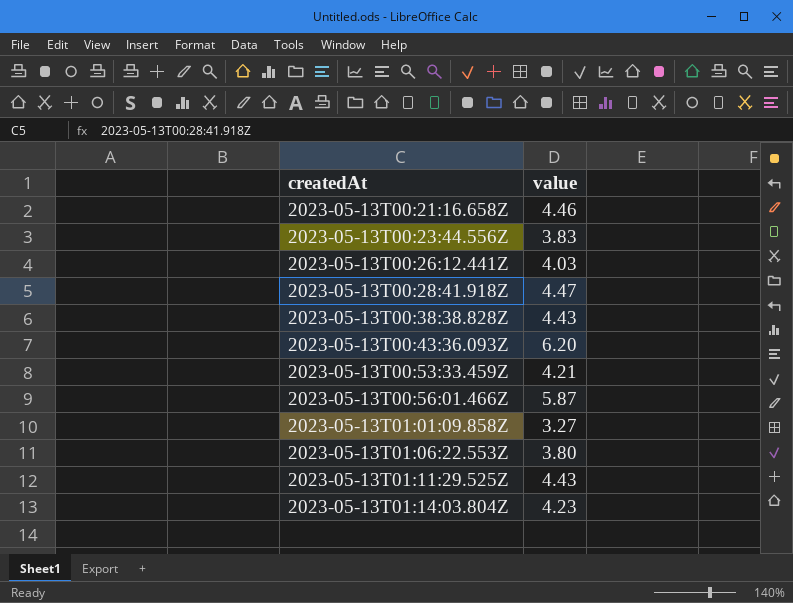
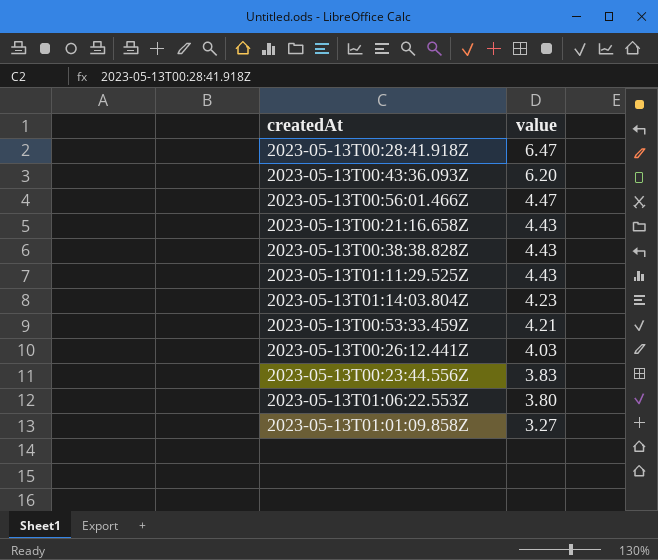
row order: createdAt ascending -> value descending
2023-05-13T00:28:41.918Z | value: 4.47 -> 6.47
2023-05-13T00:56:01.466Z | value: 5.87 -> 4.47
2023-05-13T00:21:16.658Z | value: 4.46 -> 4.43

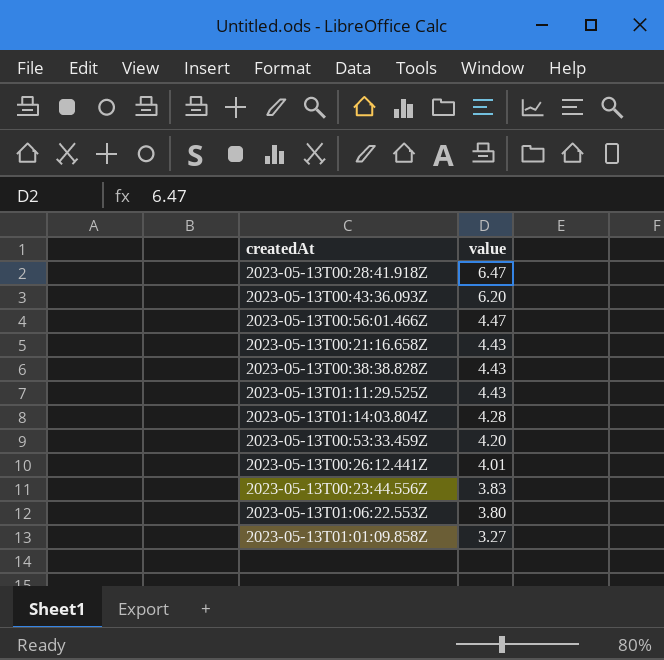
2023-05-13T01:14:03.804Z | value: 4.23 -> 4.28
2023-05-13T00:53:33.459Z | value: 4.21 -> 4.20
2023-05-13T00:26:12.441Z | value: 4.03 -> 4.01

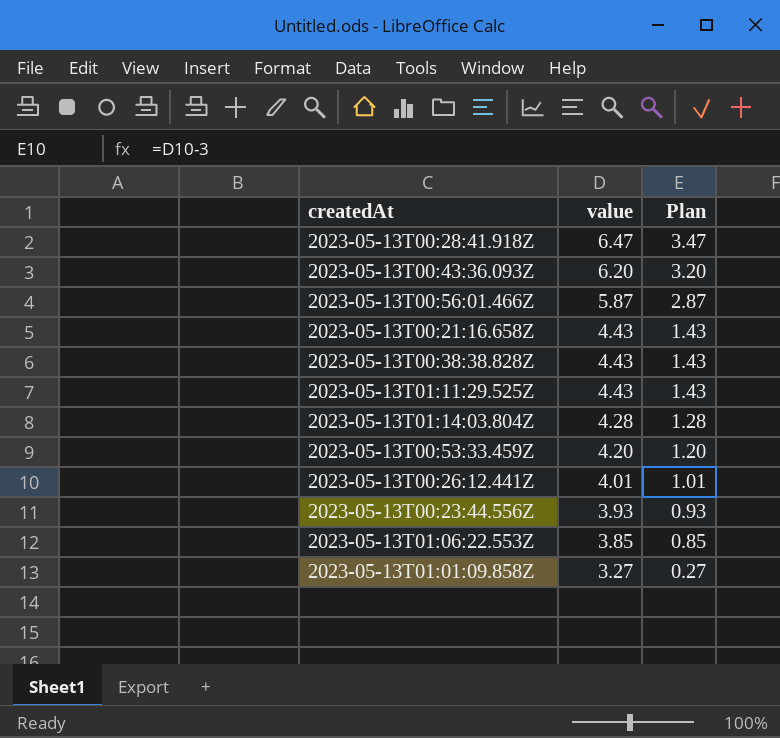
column Plan | formula: none -> [value] - 3
2023-05-13T00:56:01.466Z | value: 4.47 -> 5.87
2023-05-13T00:23:44.556Z | value: 3.83 -> 3.93
2023-05-13T01:06:22.553Z | value: 3.80 -> 3.85

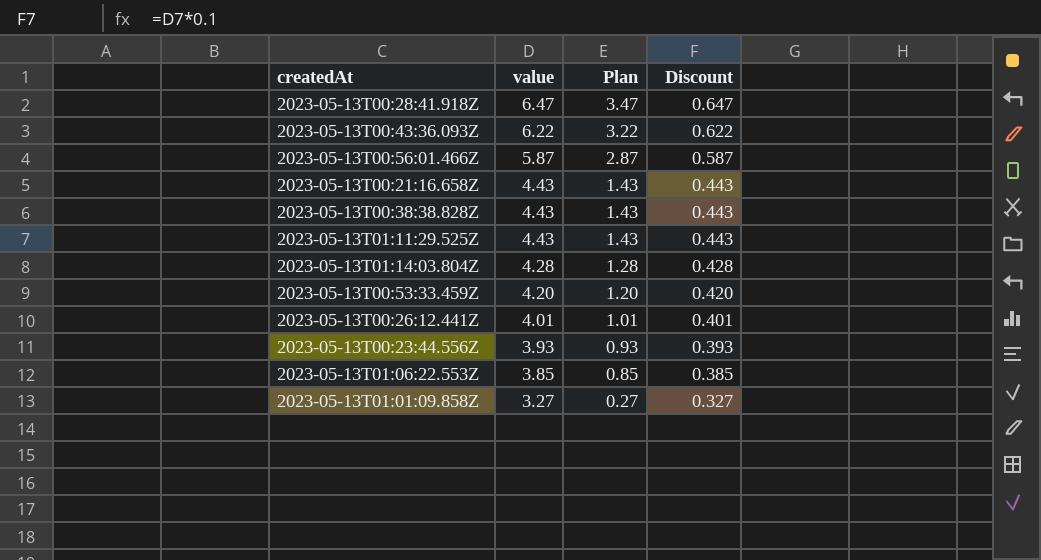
column Discount | formula: none -> [value] * 0.1
2023-05-13T00:43:36.093Z | value: 6.20 -> 6.22
2023-05-13T00:43:36.093Z | Plan: 3.20 -> 3.22

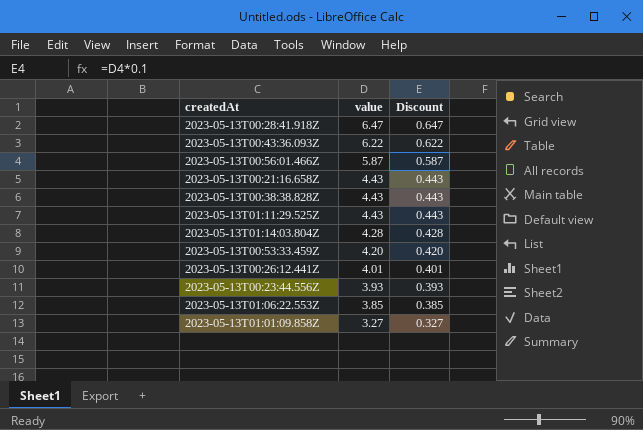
column Plan | formula: [value] - 3 -> none

